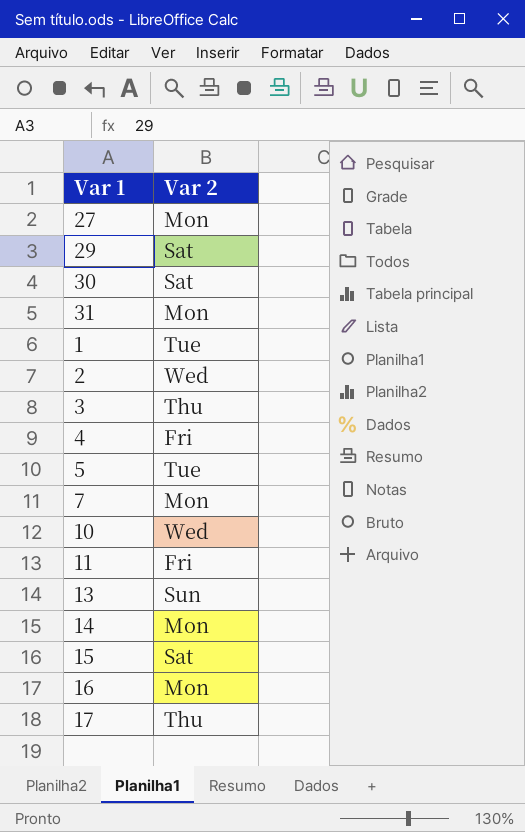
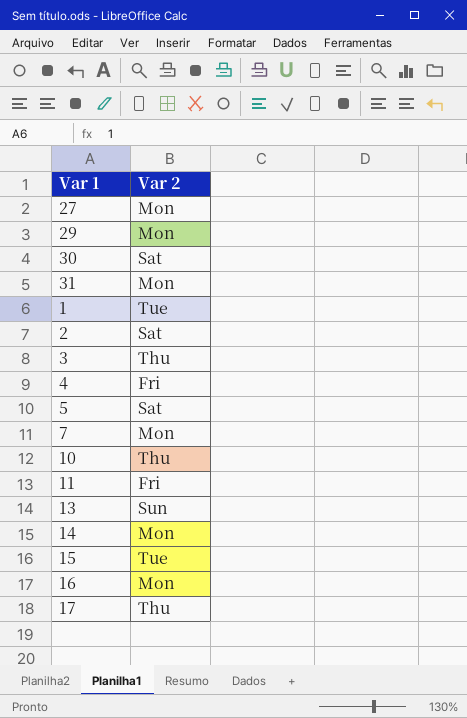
29 | Var 2: Sat -> Mon
2 | Var 2: Wed -> Sat
5 | Var 2: Tue -> Sat
10 | Var 2: Wed -> Thu
15 | Var 2: Sat -> Tue

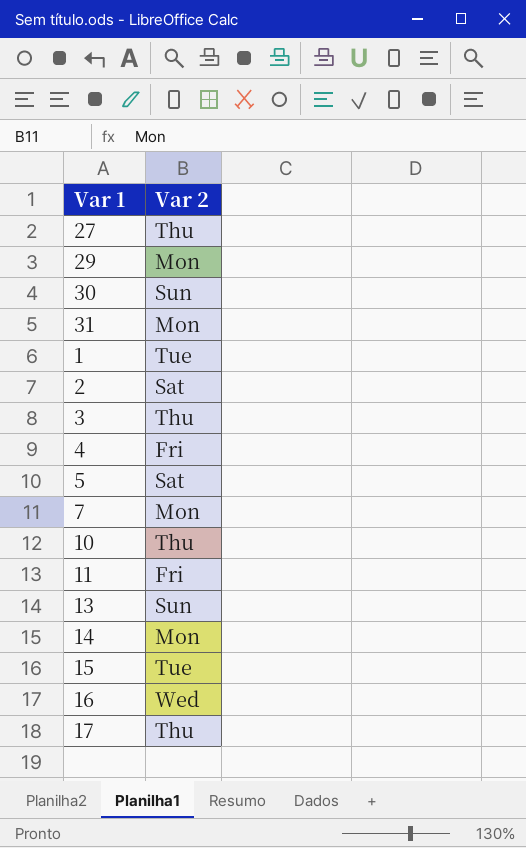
27 | Var 2: Mon -> Thu
30 | Var 2: Sat -> Sun
16 | Var 2: Mon -> Wed

